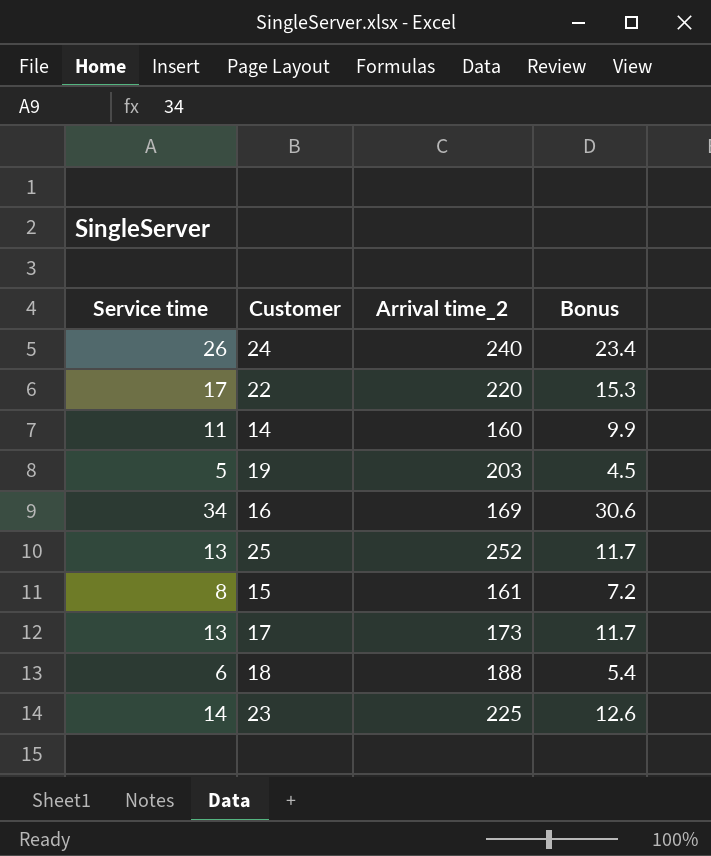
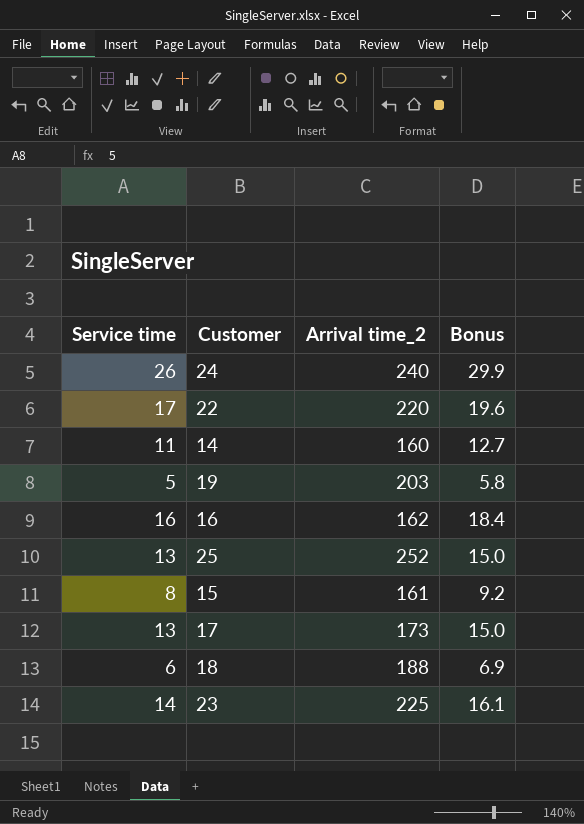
column Bonus | formula: [Service time] * 0.9 -> [Service time] * 1.15
16 | Service time: 34 -> 16
16 | Arrival time_2: 169 -> 162

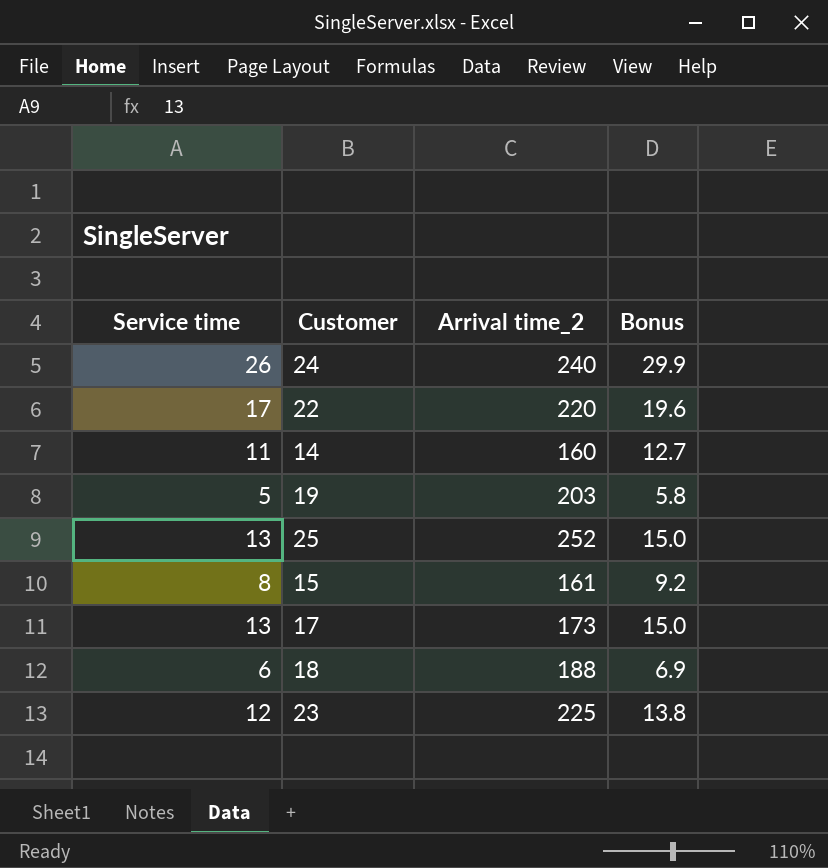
row 16: 16 | 162 | 18.4 -> none
23 | Service time: 14 -> 12
23 | Bonus: 16.1 -> 13.8

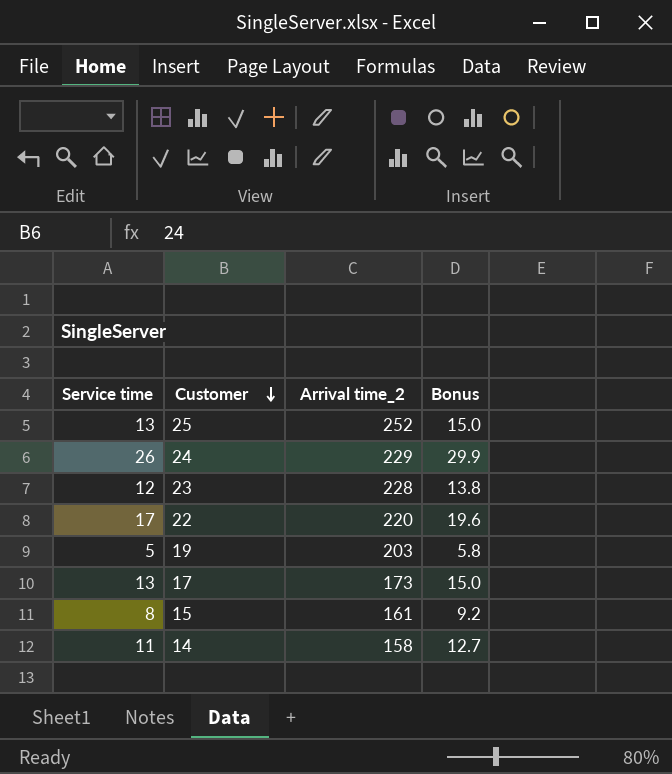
row order: none -> Customer descending
row 18: 6 | 188 | 6.9 -> none
24 | Arrival time_2: 240 -> 229
23 | Arrival time_2: 225 -> 228
14 | Arrival time_2: 160 -> 158

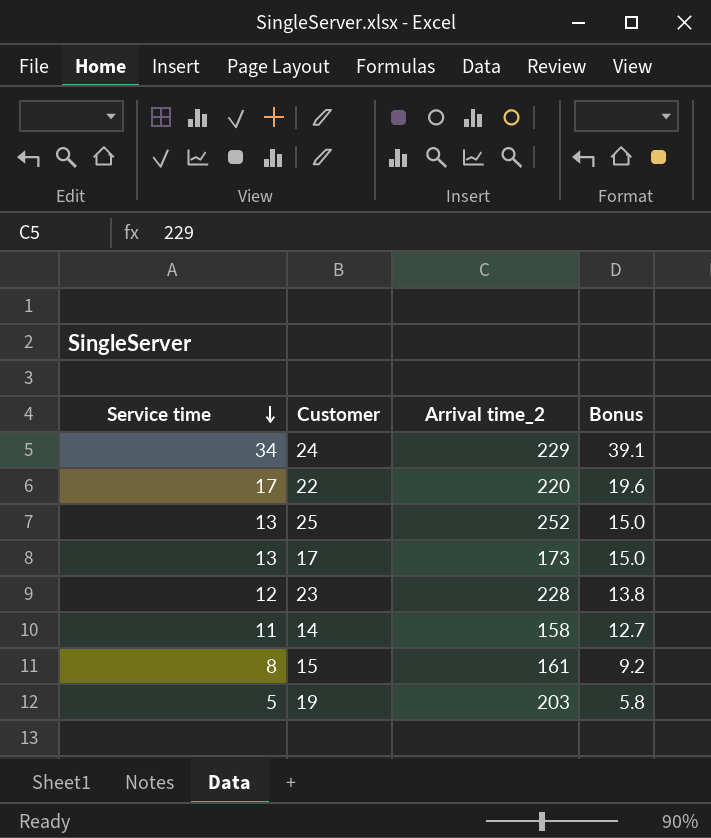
row order: Customer descending -> Service time descending
24 | Service time: 26 -> 34
24 | Bonus: 29.9 -> 39.1

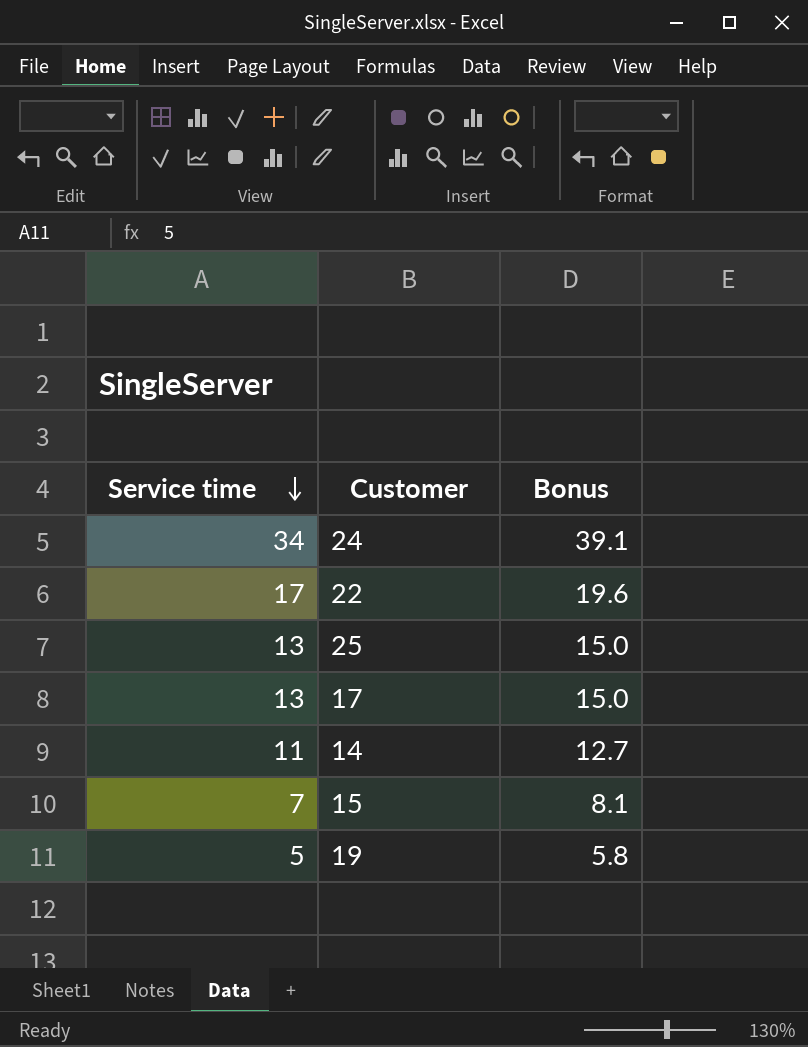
column Arrival time_2 | position: 3 -> none
row 23: 12 | 228 | 13.8 -> none
15 | Service time: 8 -> 7
15 | Bonus: 9.2 -> 8.1

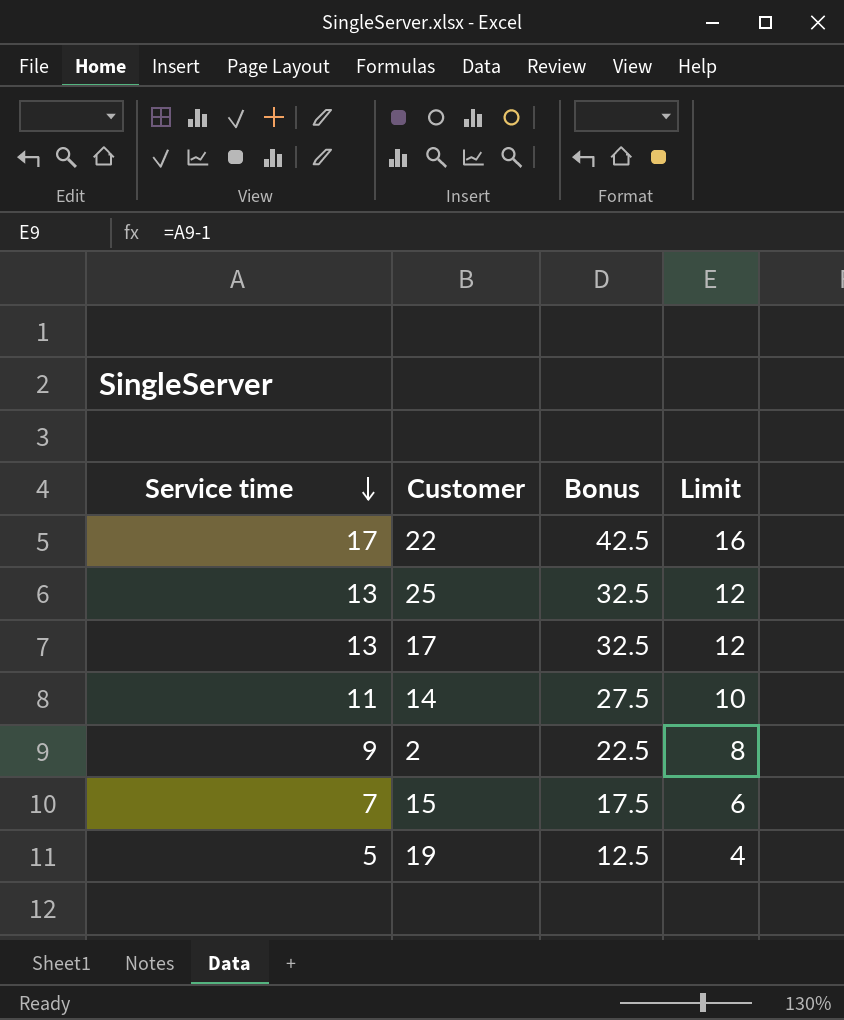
column Bonus | formula: [Service time] * 1.15 -> [Service time] * 2.5
column Limit | formula: none -> [Service time] - 1
row 24: 34 | 39.1 -> none
row 2: none -> 9 | 22.5 | 8

